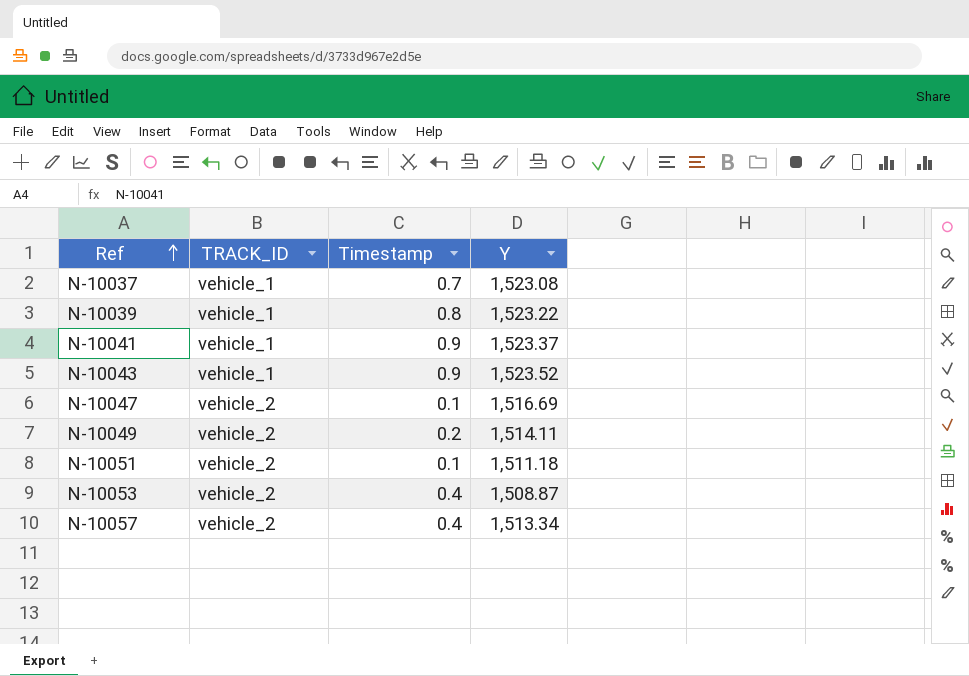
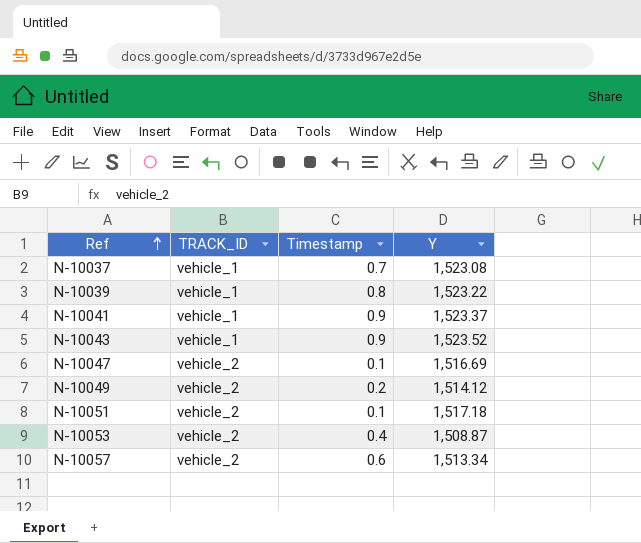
N-10049 | Y: 1,514.11 -> 1,514.12
N-10051 | Y: 1,511.18 -> 1,517.18
N-10057 | Timestamp: 0.4 -> 0.6

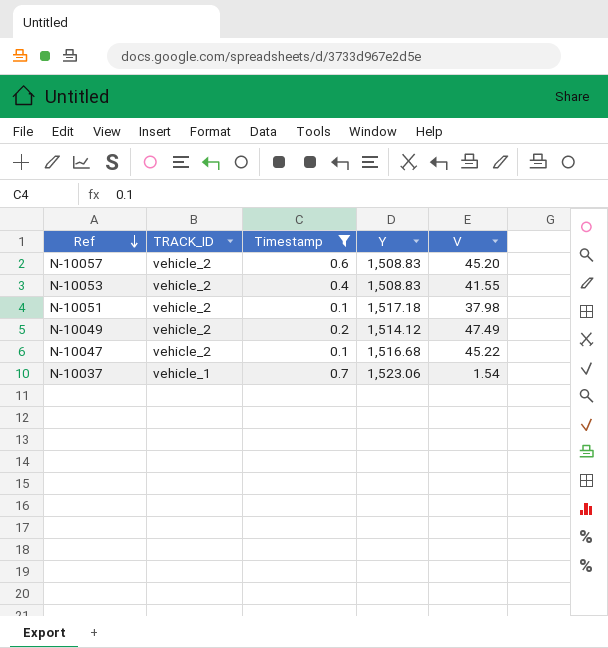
filter: none -> Timestamp <= 0.7
row order: Ref ascending -> Ref descending
column V | position: none -> 5
N-10057 | Y: 1,513.34 -> 1,508.83
N-10053 | Y: 1,508.87 -> 1,508.83
N-10047 | Y: 1,516.69 -> 1,516.68
N-10037 | Y: 1,523.08 -> 1,523.06

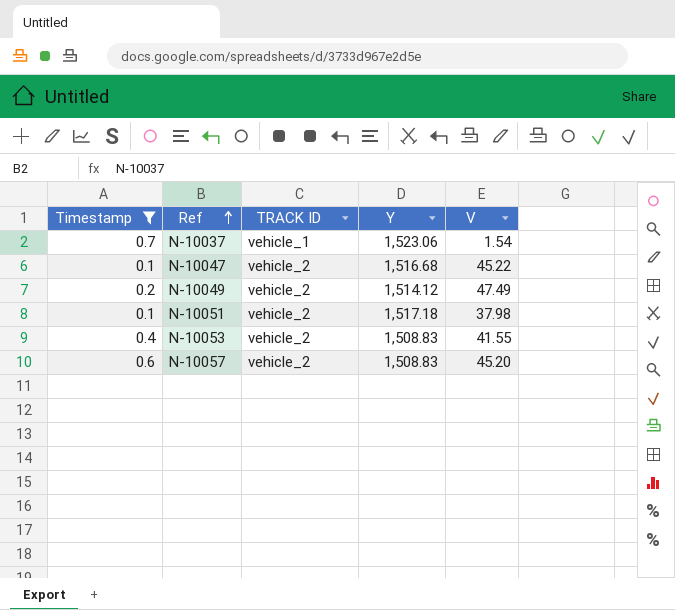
row order: Ref descending -> Ref ascending
column Timestamp | position: 3 -> 1
column name: TRACK_ID -> TRACK ID

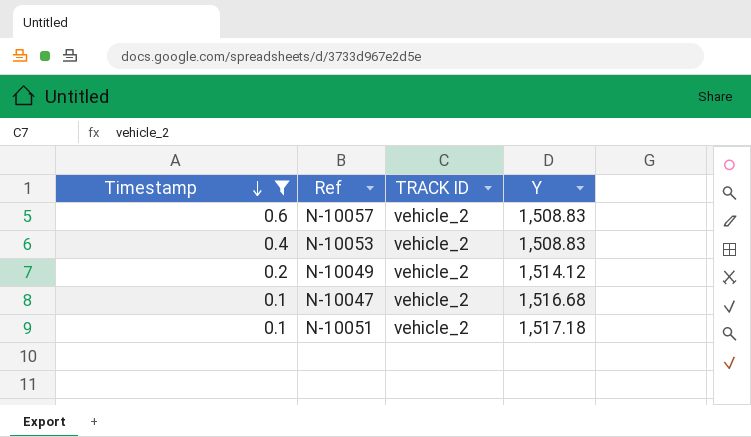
row order: Ref ascending -> Timestamp descending
column V | position: 5 -> none
row N-10037: 0.7 | vehicle_1 | 1,523.06 | 1.54 -> none

